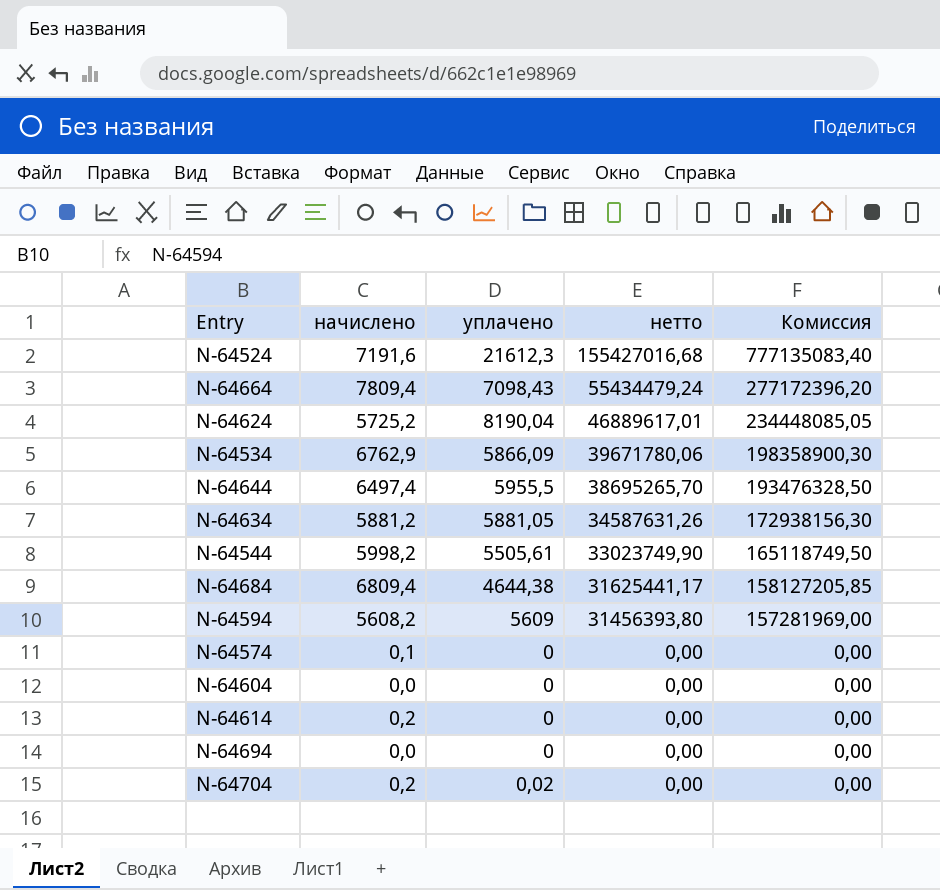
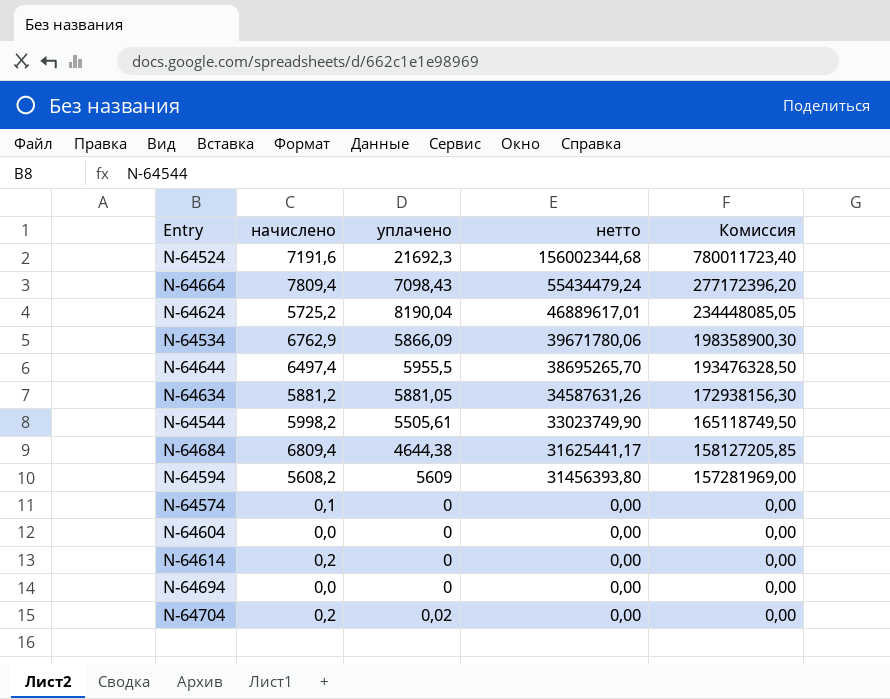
N-64524 | уплачено: 21612,3 -> 21692,3
N-64524 | нетто: 155427016,68 -> 156002344,68
N-64524 | Комиссия: 777135083,40 -> 780011723,40

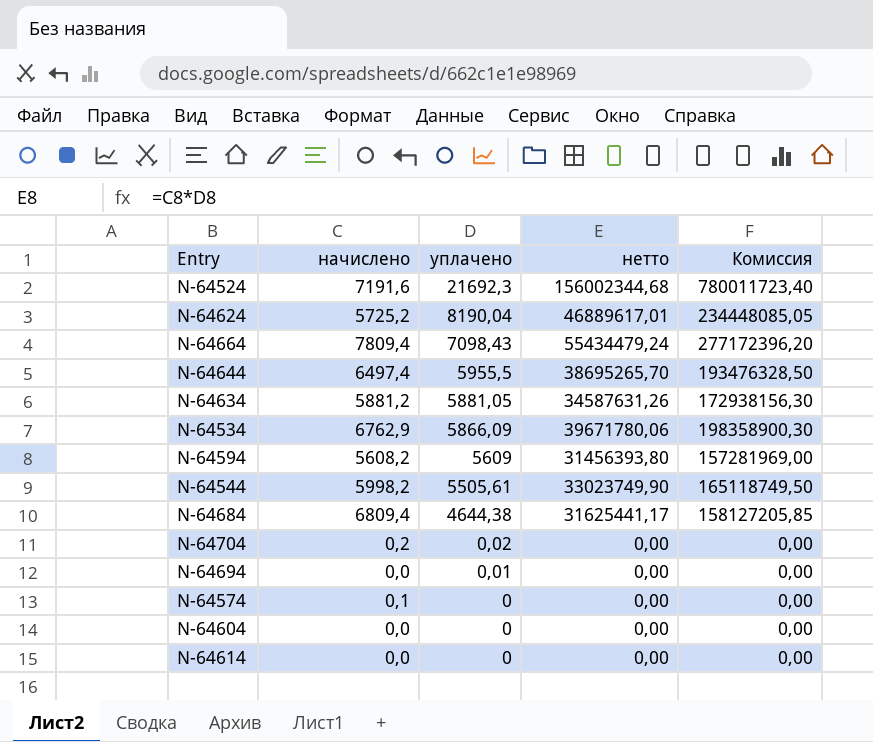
row order: нетто descending -> уплачено descending
N-64694 | уплачено: 0 -> 0,01
N-64614 | начислено: 0,2 -> 0,0

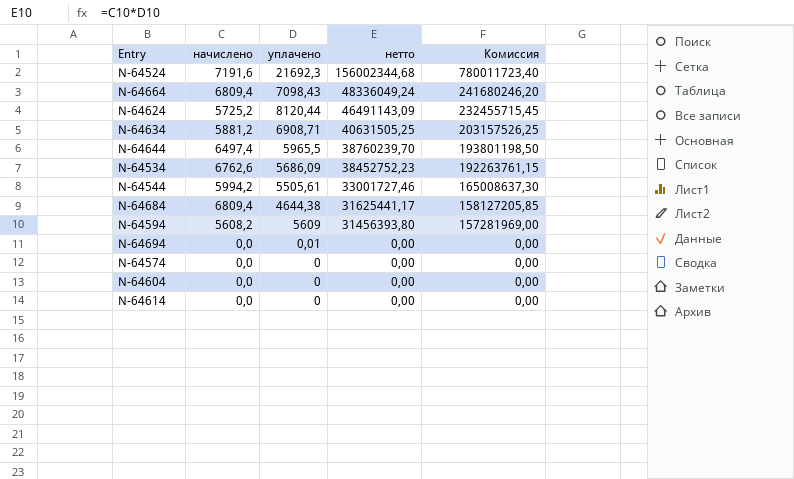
row order: уплачено descending -> нетто descending
row N-64704: 0,2 | 0,02 | 0,00 | 0,00 -> none
N-64664 | начислено: 7809,4 -> 6809,4
N-64664 | нетто: 55434479,24 -> 48336049,24
N-64664 | Комиссия: 277172396,20 -> 241680246,20
N-64624 | уплачено: 8190,04 -> 8120,44
N-64624 | нетто: 46889617,01 -> 46491143,09
N-64624 | Комиссия: 234448085,05 -> 232455715,45
N-64634 | уплачено: 5881,05 -> 6908,71
N-64634 | нетто: 34587631,26 -> 40631505,25
N-64634 | Комиссия: 172938156,30 -> 203157526,25
N-64644 | уплачено: 5955,5 -> 5965,5
N-64644 | нетто: 38695265,70 -> 38760239,70
N-64644 | Комиссия: 193476328,50 -> 193801198,50
N-64534 | начислено: 6762,9 -> 6762,6
N-64534 | уплачено: 5866,09 -> 5686,09
N-64534 | нетто: 39671780,06 -> 38452752,23
N-64534 | Комиссия: 198358900,30 -> 192263761,15
N-64544 | начислено: 5998,2 -> 5994,2
N-64544 | нетто: 33023749,90 -> 33001727,46
N-64544 | Комиссия: 165118749,50 -> 165008637,30
N-64574 | начислено: 0,1 -> 0,0

